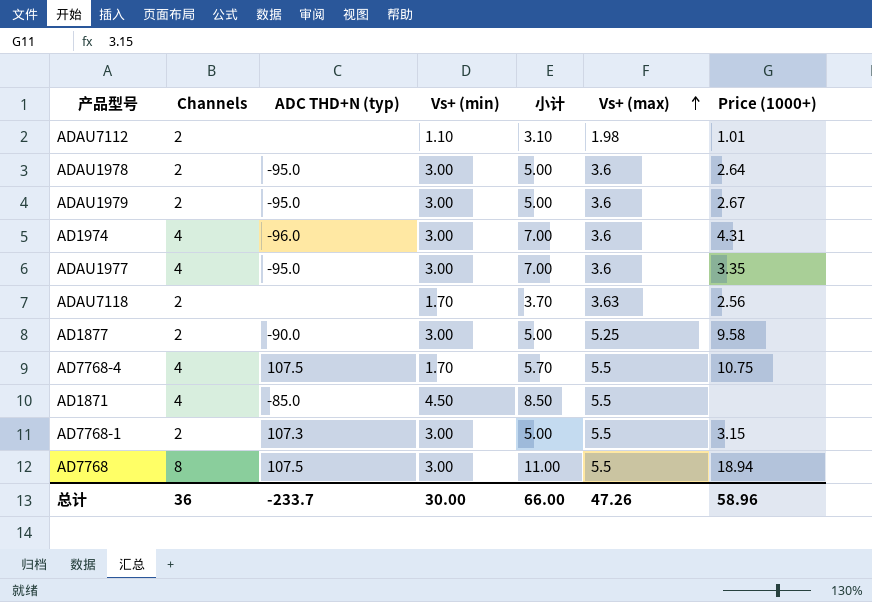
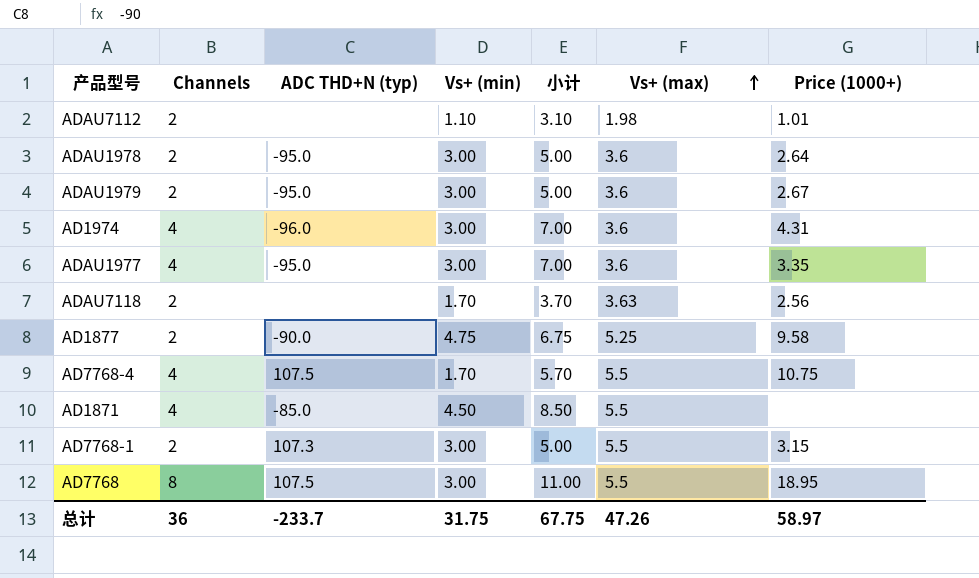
AD1877 | Vs+ (min): 3.00 -> 4.75
AD1877 | 小计: 5.00 -> 6.75
AD7768 | Price (1000+): 18.94 -> 18.95
总计 | Vs+ (min): 30.00 -> 31.75
总计 | 小计: 66.00 -> 67.75
总计 | Price (1000+): 58.96 -> 58.97

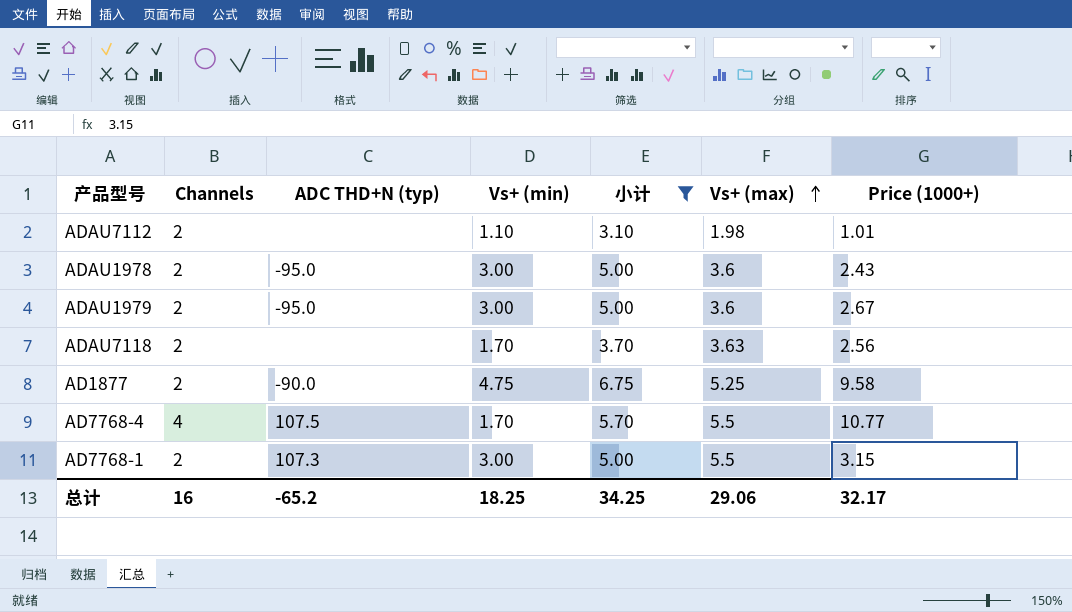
filter: none -> 小计 <= 6.75
ADAU1978 | Price (1000+): 2.64 -> 2.43
AD7768-4 | Price (1000+): 10.75 -> 10.77
总计 | Channels: 36 -> 16
总计 | ADC THD+N (typ): -233.7 -> -65.2
总计 | Vs+ (min): 31.75 -> 18.25
总计 | 小计: 67.75 -> 34.25
总计 | Vs+ (max): 47.26 -> 29.06
总计 | Price (1000+): 58.97 -> 32.17

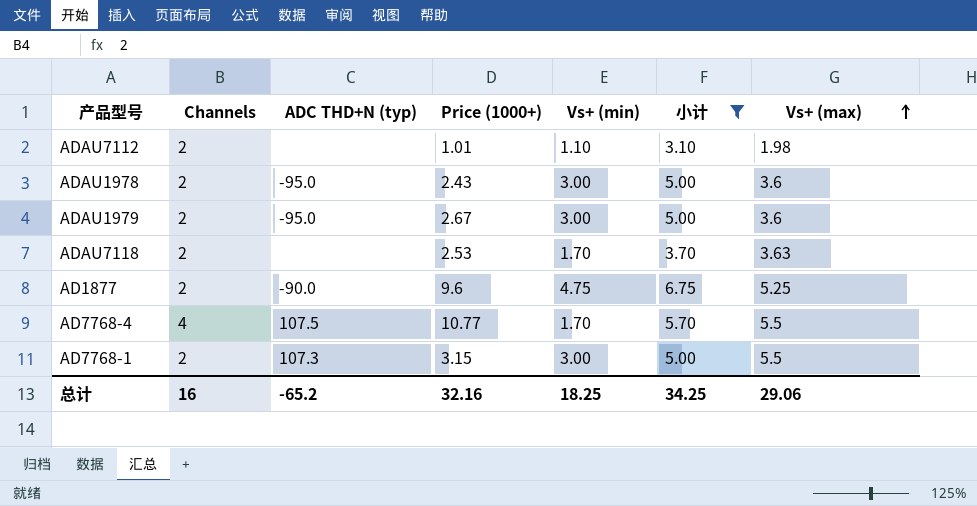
column Price (1000+) | position: 7 -> 4
ADAU7118 | Price (1000+): 2.56 -> 2.53
AD1877 | Price (1000+): 9.58 -> 9.6
总计 | Price (1000+): 32.17 -> 32.16

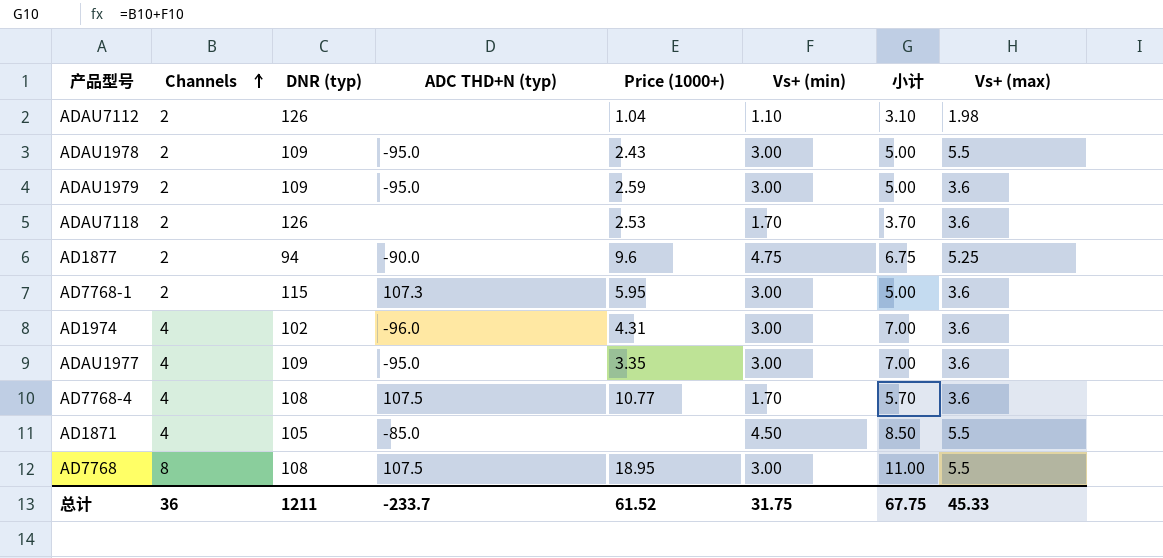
filter: 小计 <= 6.75 -> none
row order: Vs+ (max) ascending -> Channels ascending
column DNR (typ) | position: none -> 3
ADAU7112 | Price (1000+): 1.01 -> 1.04
ADAU1978 | Vs+ (max): 3.6 -> 5.5
ADAU1979 | Price (1000+): 2.67 -> 2.59
ADAU7118 | Vs+ (max): 3.63 -> 3.6
AD7768-1 | Price (1000+): 3.15 -> 5.95
AD7768-1 | Vs+ (max): 5.5 -> 3.6
AD7768-4 | Vs+ (max): 5.5 -> 3.6
总计 | Channels: 16 -> 36
总计 | ADC THD+N (typ): -65.2 -> -233.7
总计 | Price (1000+): 32.16 -> 61.52
总计 | Vs+ (min): 18.25 -> 31.75
总计 | 小计: 34.25 -> 67.75
总计 | Vs+ (max): 29.06 -> 45.33

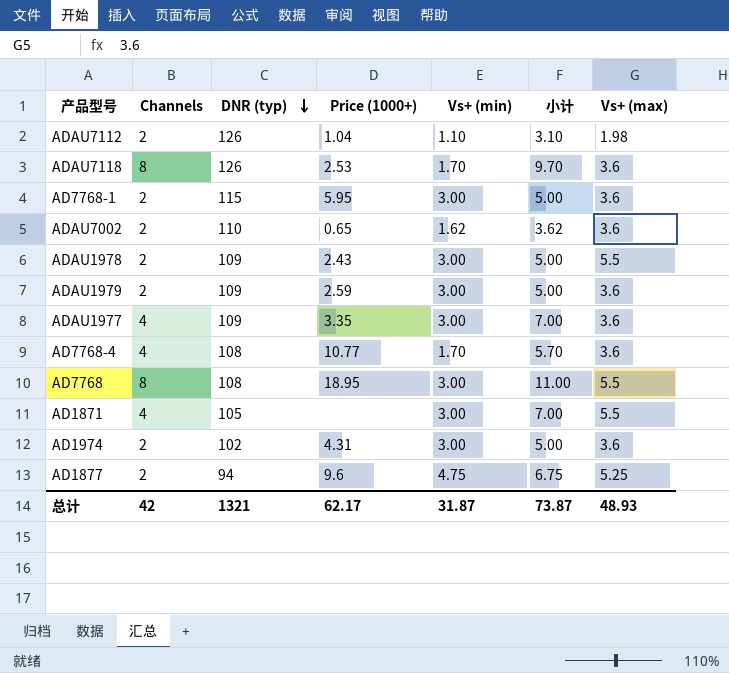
row order: Channels ascending -> DNR (typ) descending
column ADC THD+N (typ) | position: 4 -> none
ADAU7118 | Channels: 2 -> 8
ADAU7118 | 小计: 3.70 -> 9.70
row ADAU7002: none -> 2 | 110 | 0.65 | 1.62 | 3.62 | 3.6
AD1871 | Vs+ (min): 4.50 -> 3.00
AD1871 | 小计: 8.50 -> 7.00
AD1974 | Channels: 4 -> 2
AD1974 | 小计: 7.00 -> 5.00
总计 | Channels: 36 -> 42
总计 | DNR (typ): 1211 -> 1321
总计 | Price (1000+): 61.52 -> 62.17
总计 | Vs+ (min): 31.75 -> 31.87
总计 | 小计: 67.75 -> 73.87
总计 | Vs+ (max): 45.33 -> 48.93

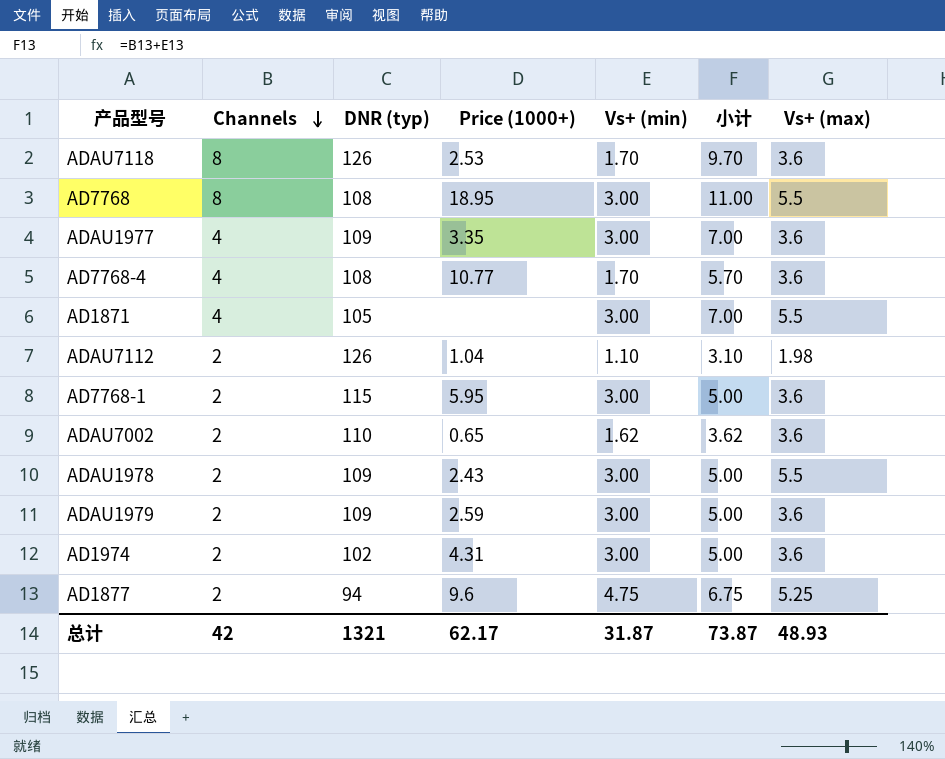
row order: DNR (typ) descending -> Channels descending

